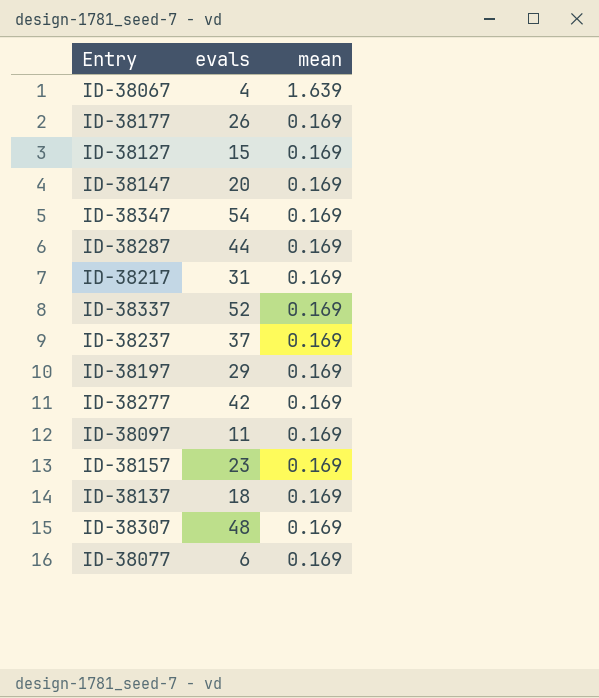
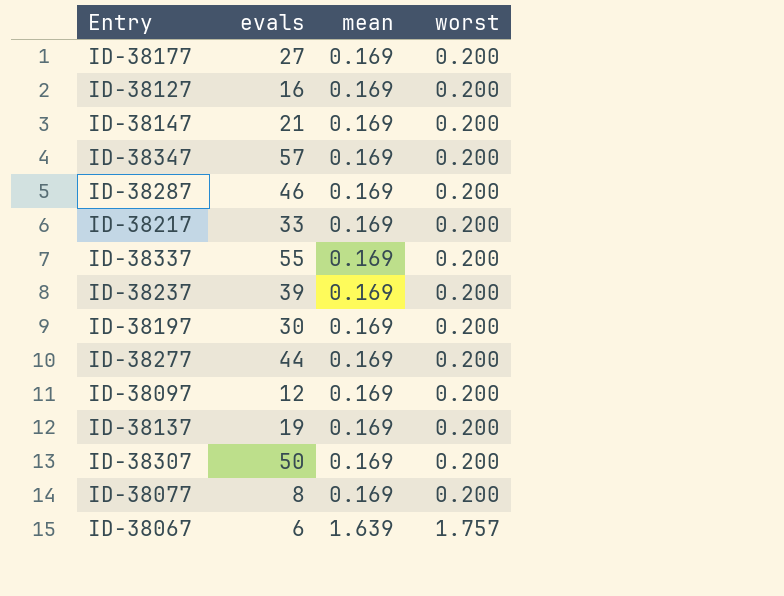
row order: mean descending -> mean ascending
column worst | position: none -> 4
row ID-38157: 23 | 0.169 -> none
ID-38177 | evals: 26 -> 27
ID-38127 | evals: 15 -> 16
ID-38147 | evals: 20 -> 21
ID-38347 | evals: 54 -> 57
ID-38287 | evals: 44 -> 46
ID-38217 | evals: 31 -> 33
ID-38337 | evals: 52 -> 55
ID-38237 | evals: 37 -> 39
ID-38197 | evals: 29 -> 30
ID-38277 | evals: 42 -> 44
ID-38097 | evals: 11 -> 12
ID-38137 | evals: 18 -> 19
ID-38307 | evals: 48 -> 50
ID-38077 | evals: 6 -> 8
ID-38067 | evals: 4 -> 6

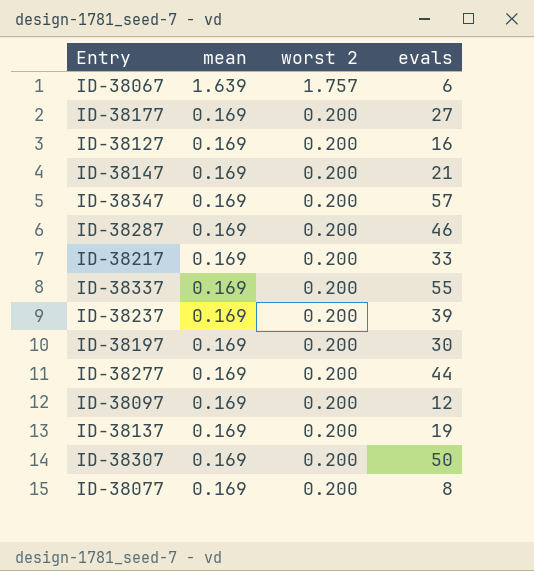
row order: mean ascending -> mean descending
column name: worst -> worst 2
column evals | position: 2 -> 4

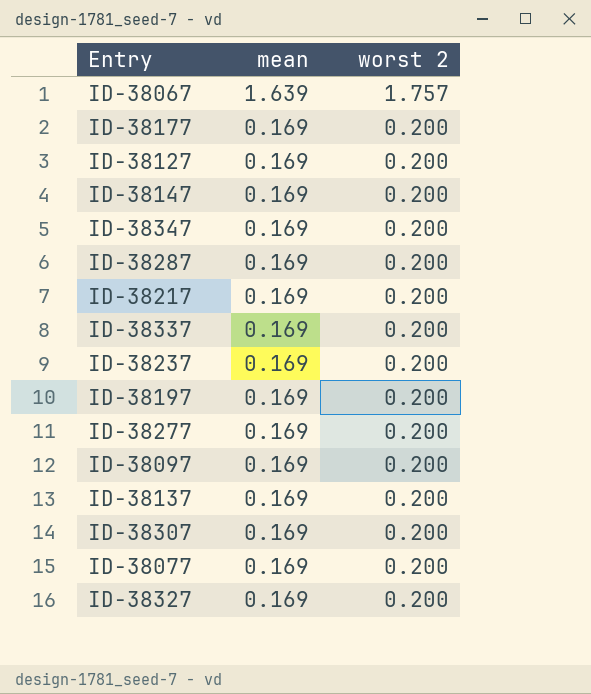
column evals | position: 4 -> none
row ID-38327: none -> 0.169 | 0.200

